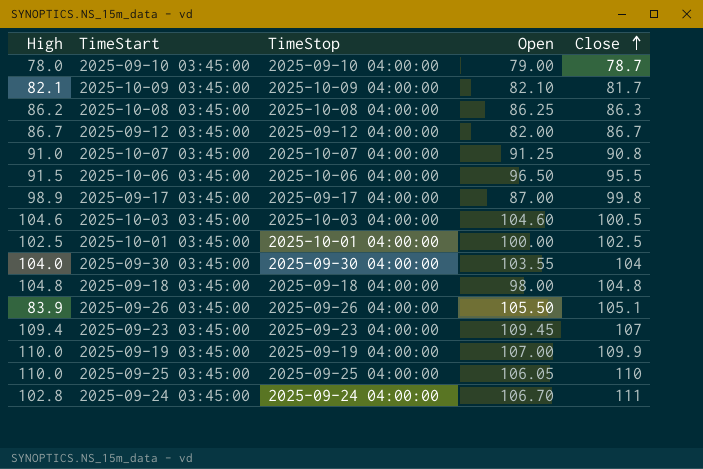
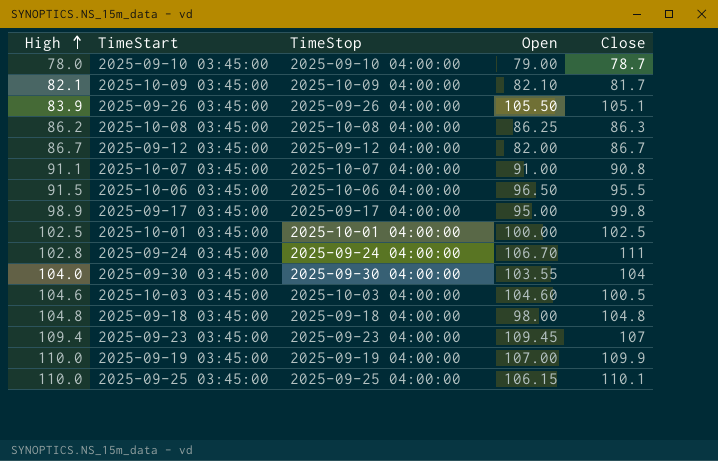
row order: Close ascending -> High ascending
2025-10-07 03:45:00 | High: 91.0 -> 91.1
2025-10-07 03:45:00 | Open: 91.25 -> 91.00
2025-09-17 03:45:00 | Open: 87.00 -> 95.00
2025-09-25 03:45:00 | Open: 106.05 -> 106.15
2025-09-25 03:45:00 | Close: 110 -> 110.1

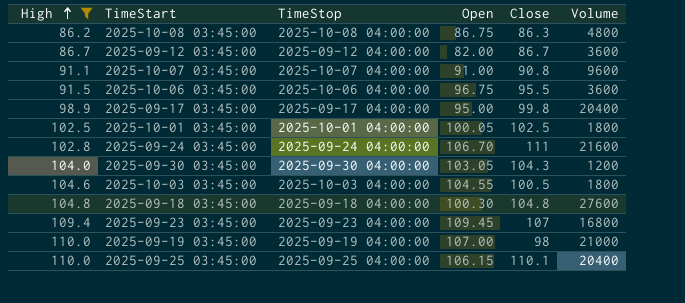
filter: none -> High >= 86.2
column Volume | position: none -> 6
2025-10-08 03:45:00 | Open: 86.25 -> 86.75
2025-10-06 03:45:00 | Open: 96.50 -> 96.75
2025-10-01 03:45:00 | Open: 100.00 -> 100.05
2025-09-30 03:45:00 | Open: 103.55 -> 103.05
2025-09-30 03:45:00 | Close: 104 -> 104.3
2025-10-03 03:45:00 | Open: 104.60 -> 104.55
2025-09-18 03:45:00 | Open: 98.00 -> 100.30
2025-09-19 03:45:00 | Close: 109.9 -> 98

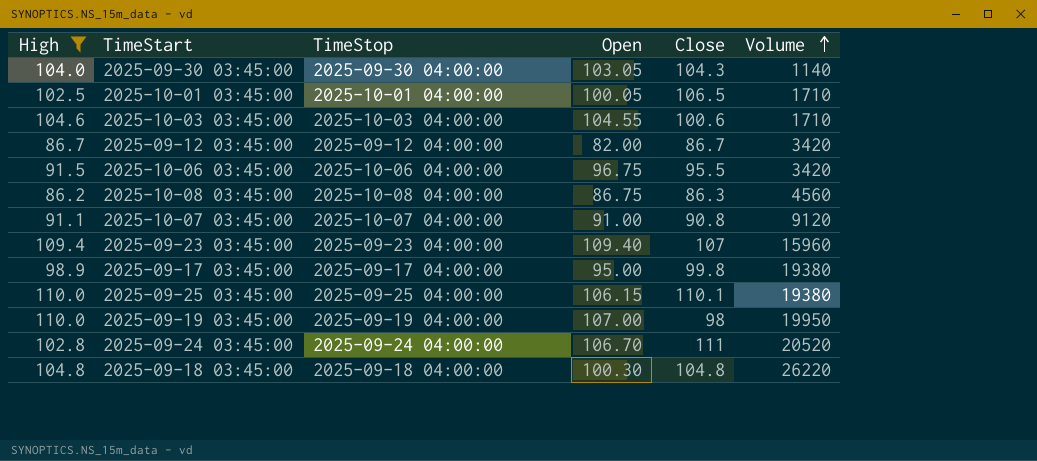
row order: High ascending -> Volume ascending
2025-09-30 03:45:00 | Volume: 1200 -> 1140
2025-10-01 03:45:00 | Close: 102.5 -> 106.5
2025-10-01 03:45:00 | Volume: 1800 -> 1710
2025-10-03 03:45:00 | Close: 100.5 -> 100.6
2025-10-03 03:45:00 | Volume: 1800 -> 1710
2025-09-12 03:45:00 | Volume: 3600 -> 3420
2025-10-06 03:45:00 | Volume: 3600 -> 3420
2025-10-08 03:45:00 | Volume: 4800 -> 4560
2025-10-07 03:45:00 | Volume: 9600 -> 9120
2025-09-23 03:45:00 | Open: 109.45 -> 109.40
2025-09-23 03:45:00 | Volume: 16800 -> 15960
2025-09-17 03:45:00 | Volume: 20400 -> 19380
2025-09-25 03:45:00 | Volume: 20400 -> 19380
2025-09-19 03:45:00 | Volume: 21000 -> 19950
2025-09-24 03:45:00 | Volume: 21600 -> 20520
2025-09-18 03:45:00 | Volume: 27600 -> 26220

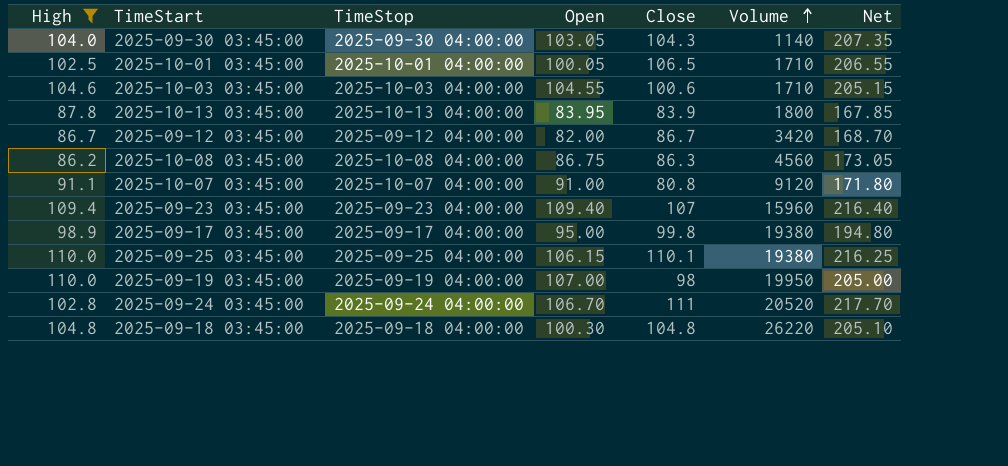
column Net | formula: none -> [Open] + [Close]
row 2025-10-06 03:45:00: 91.5 | 2025-10-06 04:00:00 | 96.75 | 95.5 | 3420 -> none
row 2025-10-13 03:45:00: none -> 87.8 | 2025-10-13 04:00:00 | 83.95 | 83.9 | 1800 | 167.85
2025-10-07 03:45:00 | Close: 90.8 -> 80.8

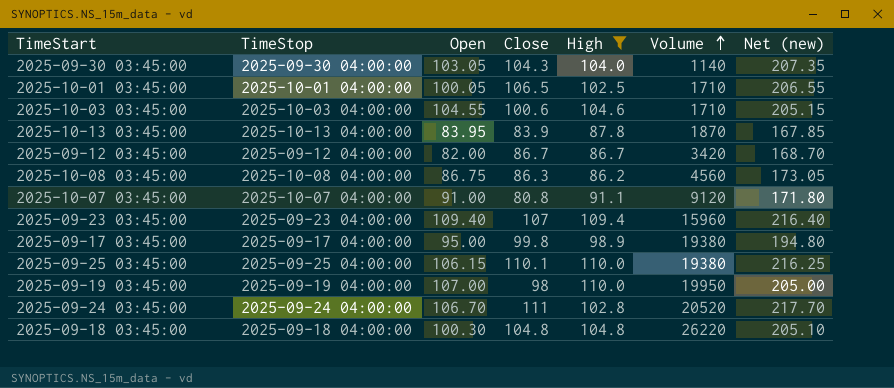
column High | position: 1 -> 5
column name: Net -> Net (new)
2025-10-13 03:45:00 | Volume: 1800 -> 1870

